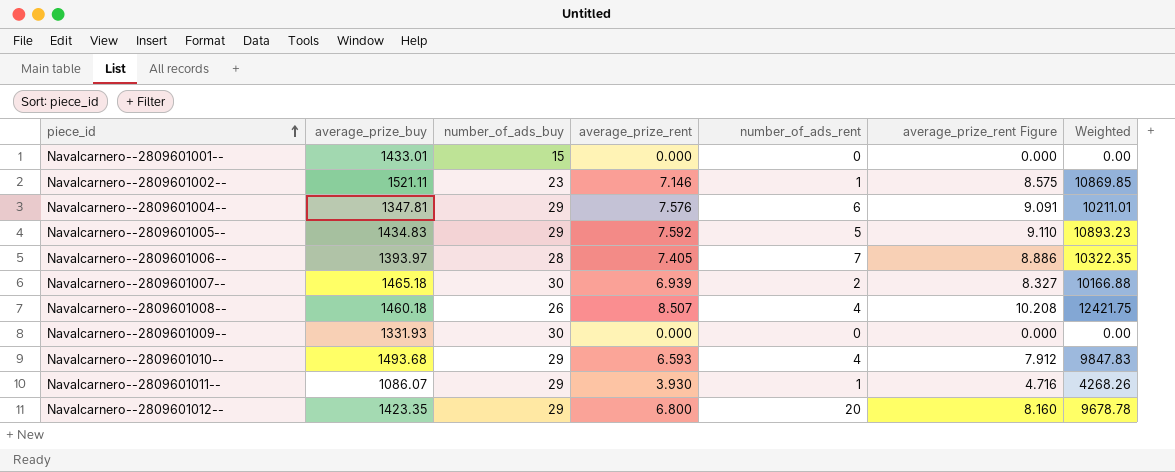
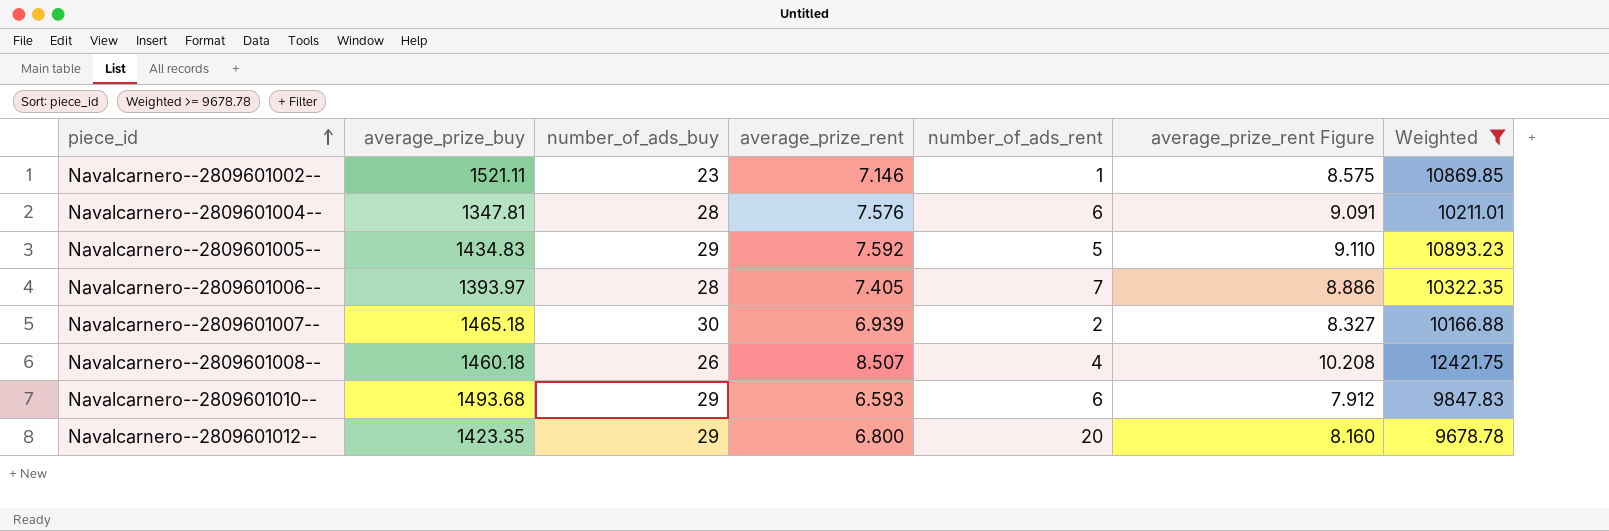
filter: none -> Weighted >= 9678.78
Navalcarnero--2809601004-- | number_of_ads_buy: 29 -> 28
Navalcarnero--2809601010-- | number_of_ads_rent: 4 -> 6

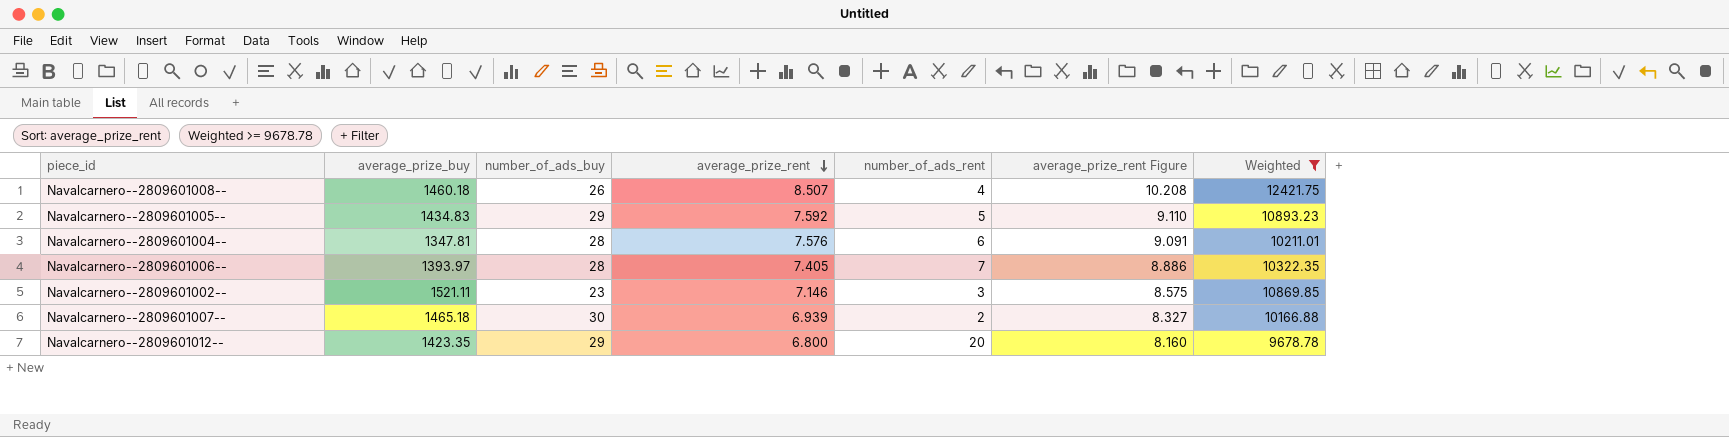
row order: piece_id ascending -> average_prize_rent descending
row Navalcarnero--2809601010--: 1493.68 | 29 | 6.593 | 6 | 7.912 | 9847.83 -> none
Navalcarnero--2809601002-- | number_of_ads_rent: 1 -> 3

